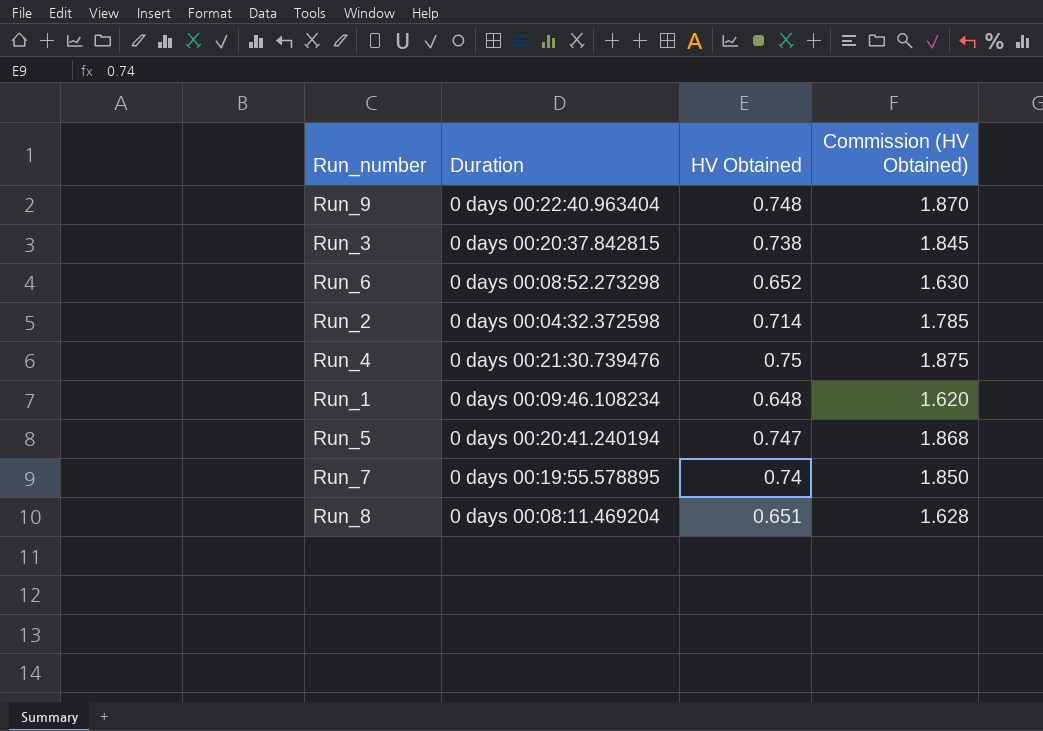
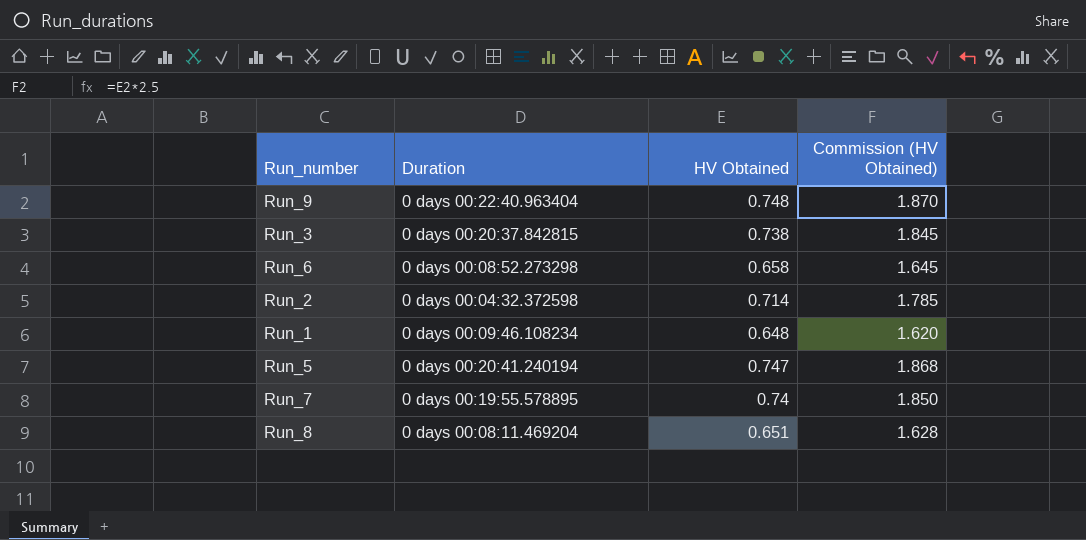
row Run_4: 0 days 00:21:30.739476 | 0.75 | 1.875 -> none
Run_6 | HV Obtained: 0.652 -> 0.658
Run_6 | Commission (HV Obtained): 1.630 -> 1.645

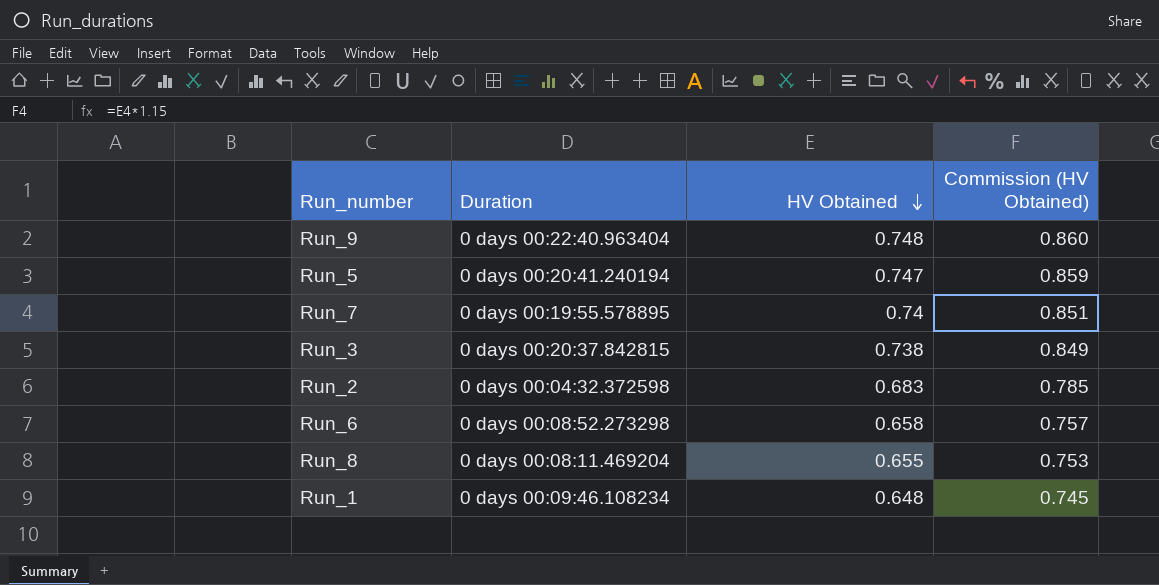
row order: none -> HV Obtained descending
column Commission (HV Obtained) | formula: [HV Obtained] * 2.5 -> [HV Obtained] * 1.15
Run_2 | HV Obtained: 0.714 -> 0.683
Run_8 | HV Obtained: 0.651 -> 0.655

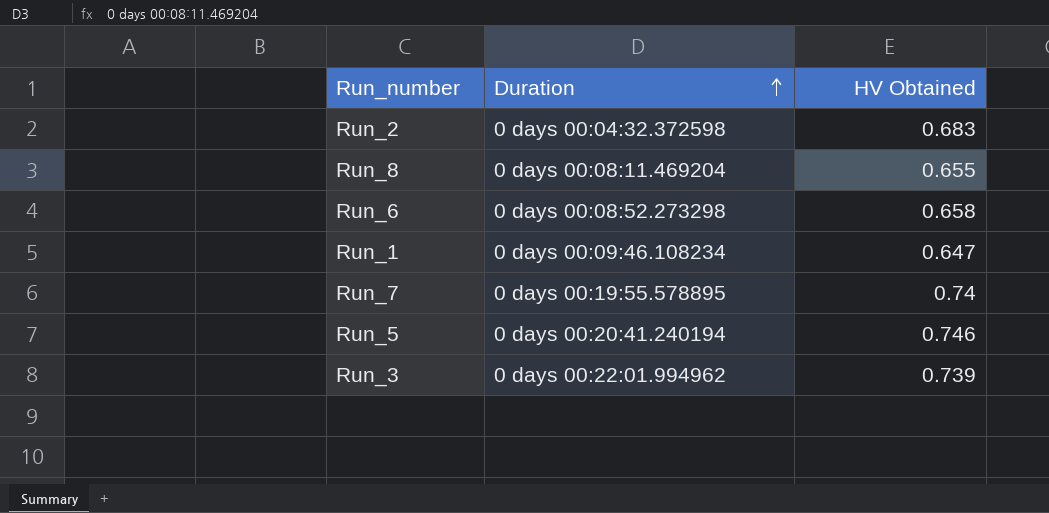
row order: HV Obtained descending -> Duration ascending
column Commission (HV Obtained) | formula: [HV Obtained] * 1.15 -> none
row Run_9: 0 days 00:22:40.963404 | 0.748 | 0.860 -> none
Run_1 | HV Obtained: 0.648 -> 0.647
Run_5 | HV Obtained: 0.747 -> 0.746
Run_3 | Duration: 0 days 00:20:37.842815 -> 0 days 00:22:01.994962
Run_3 | HV Obtained: 0.738 -> 0.739

